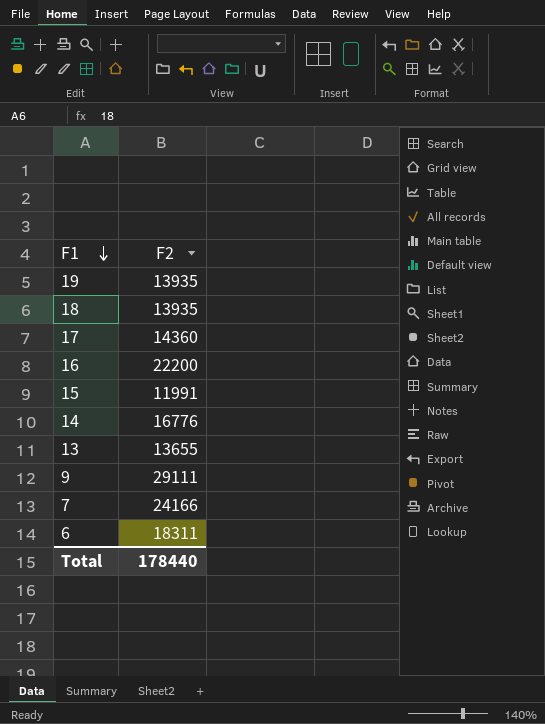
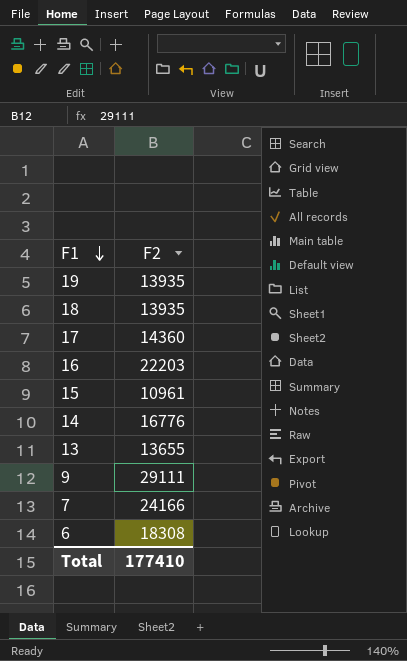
16 | F2: 22200 -> 22203
15 | F2: 11991 -> 10961
6 | F2: 18311 -> 18308
Total | F2: 178440 -> 177410

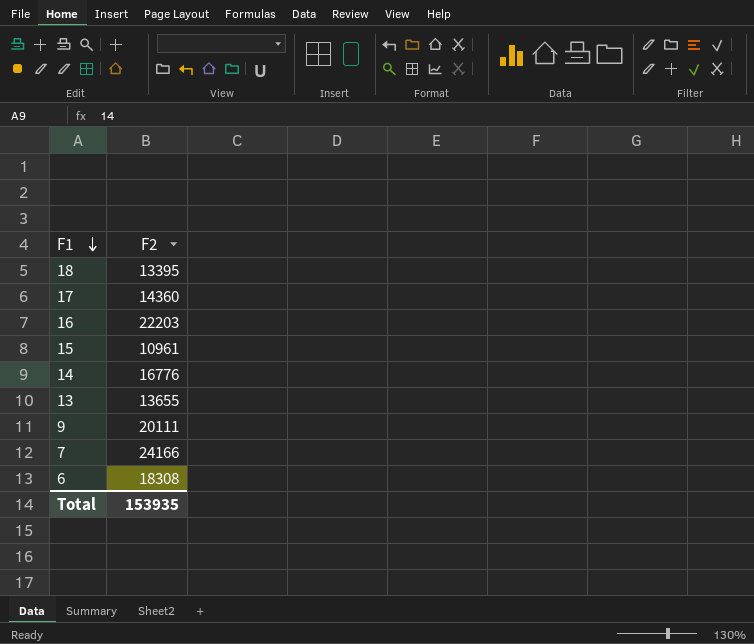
row 19: 13935 -> none
18 | F2: 13935 -> 13395
9 | F2: 29111 -> 20111
Total | F2: 177410 -> 153935

